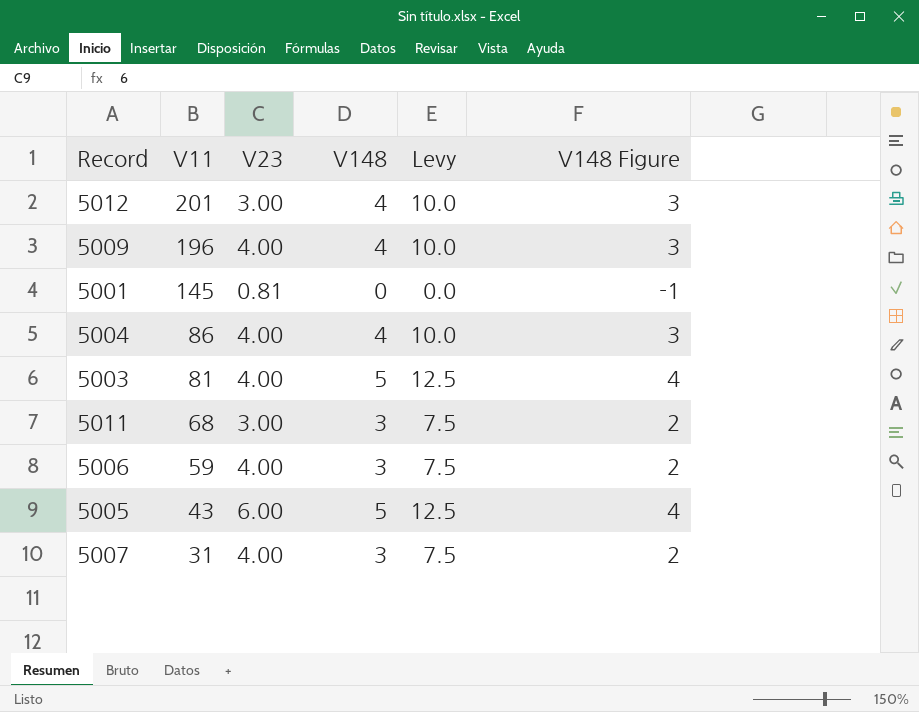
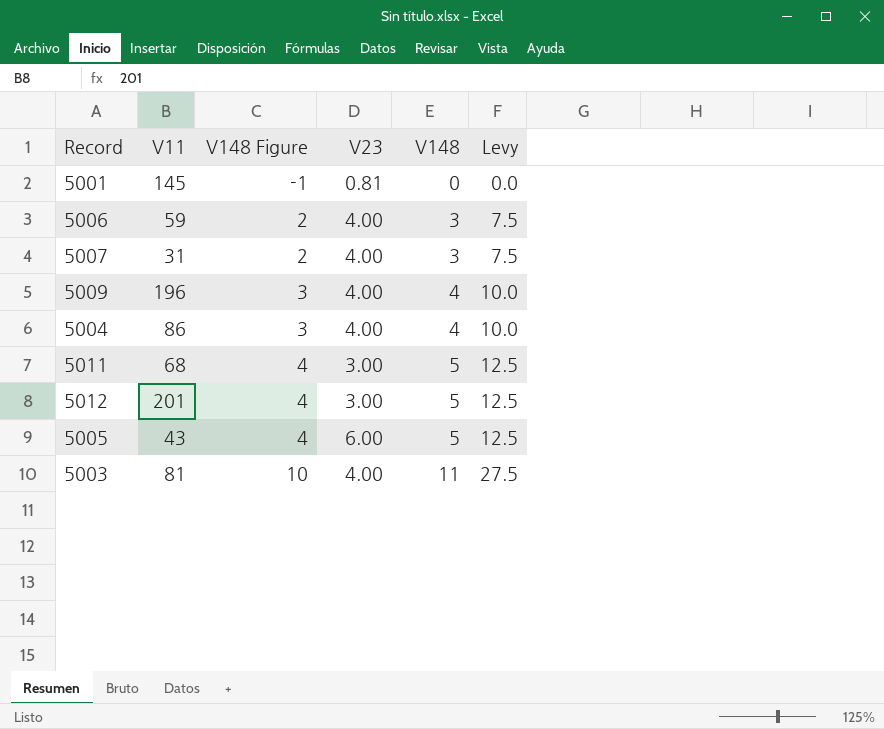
row order: V11 descending -> V148 Figure ascending
column V148 Figure | position: 6 -> 3
5011 | V148 Figure: 2 -> 4
5011 | V148: 3 -> 5
5011 | Levy: 7.5 -> 12.5
5012 | V148 Figure: 3 -> 4
5012 | V148: 4 -> 5
5012 | Levy: 10.0 -> 12.5
5003 | V148 Figure: 4 -> 10
5003 | V148: 5 -> 11
5003 | Levy: 12.5 -> 27.5

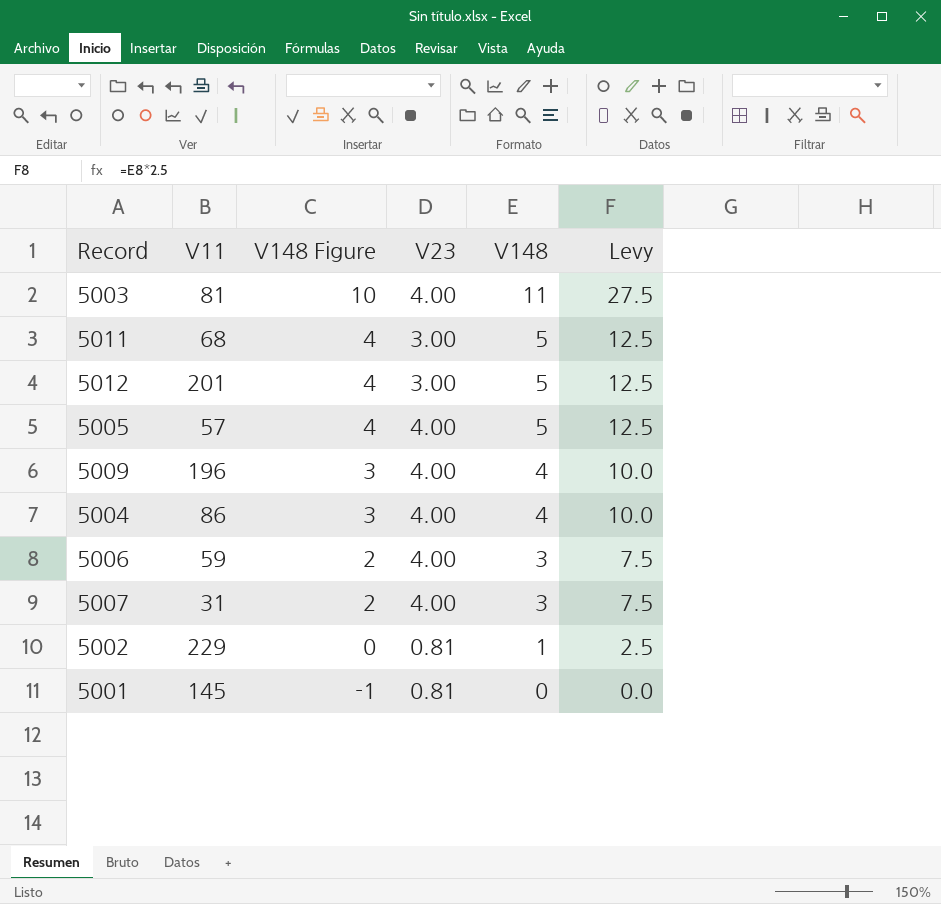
row order: V148 Figure ascending -> V148 Figure descending
5005 | V11: 43 -> 57
5005 | V23: 6.00 -> 4.00
row 5002: none -> 229 | 0 | 0.81 | 1 | 2.5

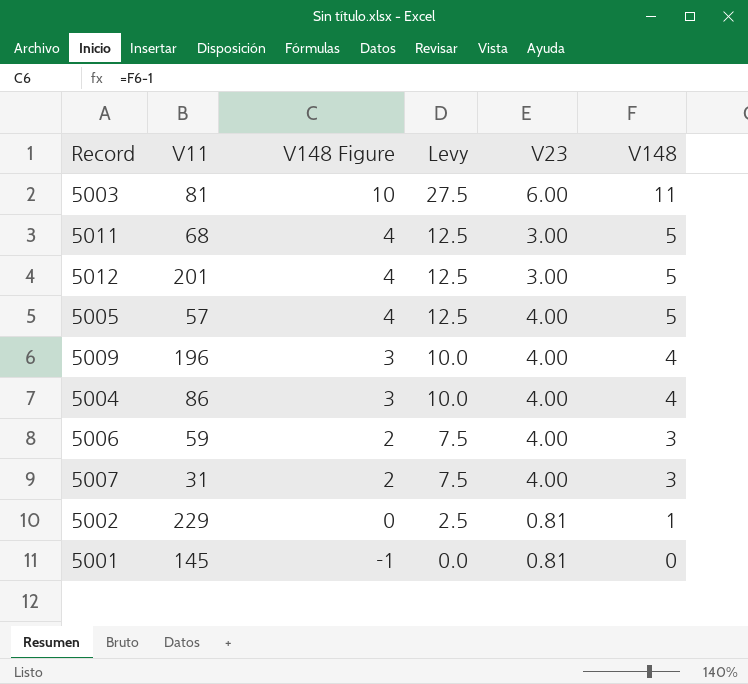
column Levy | position: 6 -> 4
5003 | V23: 4.00 -> 6.00

